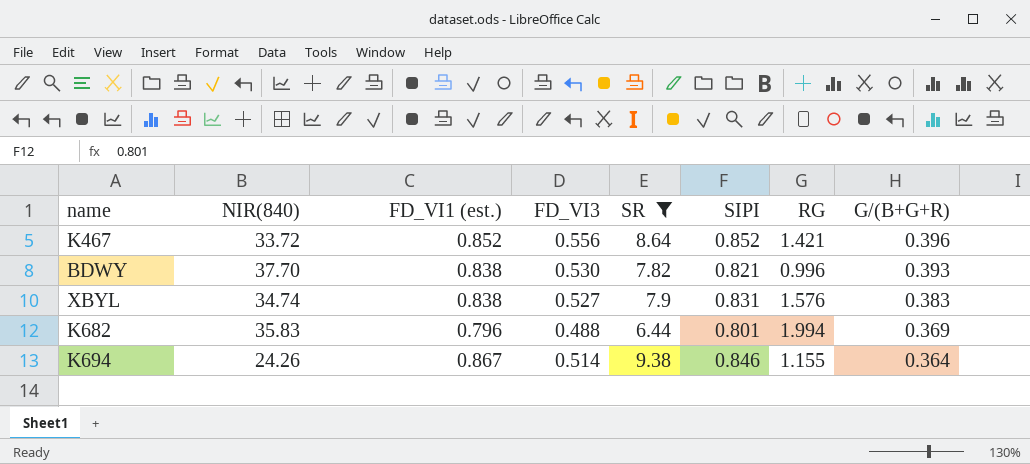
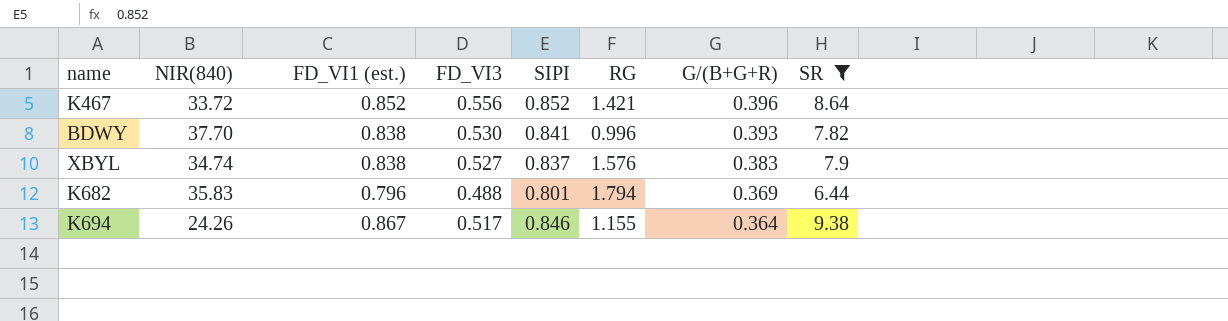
column SR | position: 5 -> 8
BDWY | SIPI: 0.821 -> 0.841
XBYL | SIPI: 0.831 -> 0.837
K682 | RG: 1.994 -> 1.794
K694 | FD_VI3: 0.514 -> 0.517

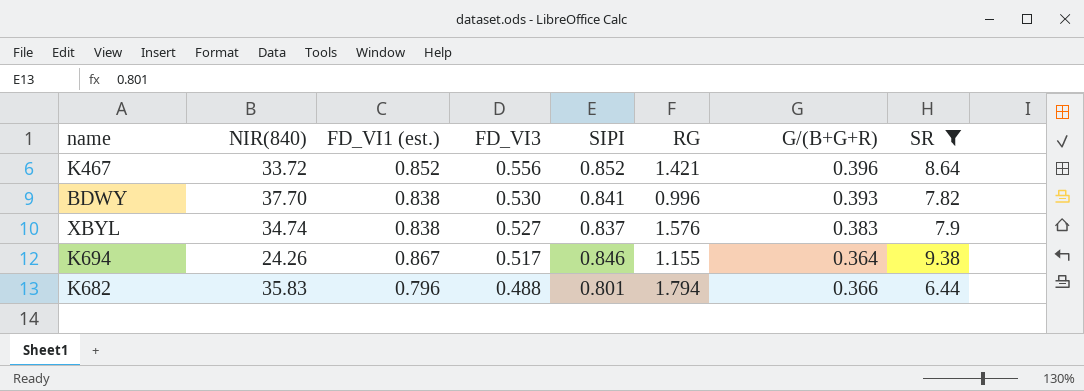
row order: G/(B+G+R) descending -> FD_VI3 descending
K682 | G/(B+G+R): 0.369 -> 0.366

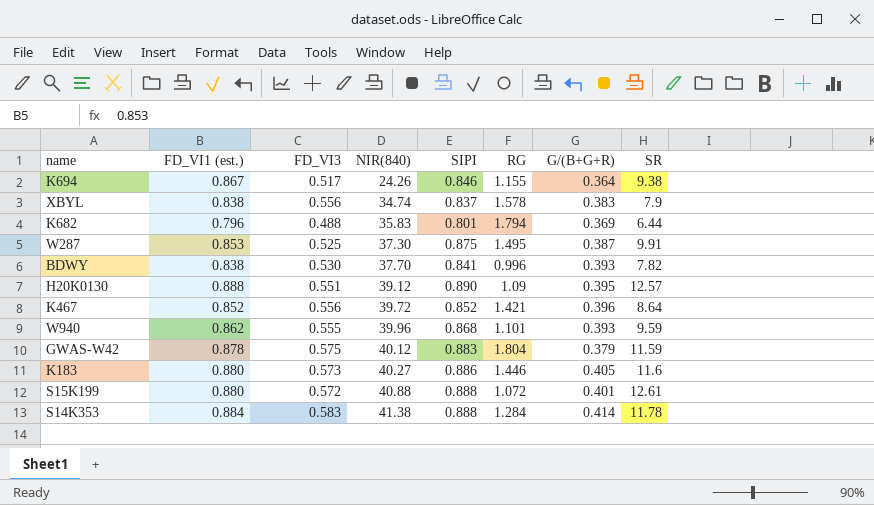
filter: SR <= 9.38 -> none
row order: FD_VI3 descending -> NIR(840) ascending
column NIR(840) | position: 2 -> 4
XBYL | FD_VI3: 0.527 -> 0.556
XBYL | RG: 1.576 -> 1.578
K682 | G/(B+G+R): 0.366 -> 0.369
K467 | NIR(840): 33.72 -> 39.72

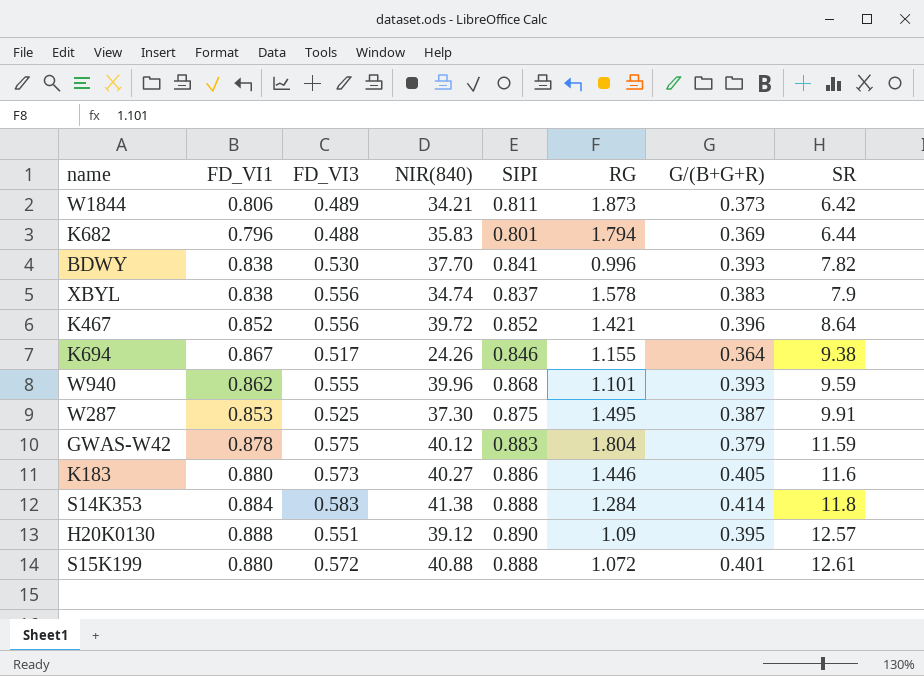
row order: NIR(840) ascending -> SR ascending
column name: FD_VI1 (est.) -> FD_VI1
row W1844: none -> 0.806 | 0.489 | 34.21 | 0.811 | 1.873 | 0.373 | 6.42
S14K353 | SR: 11.78 -> 11.8

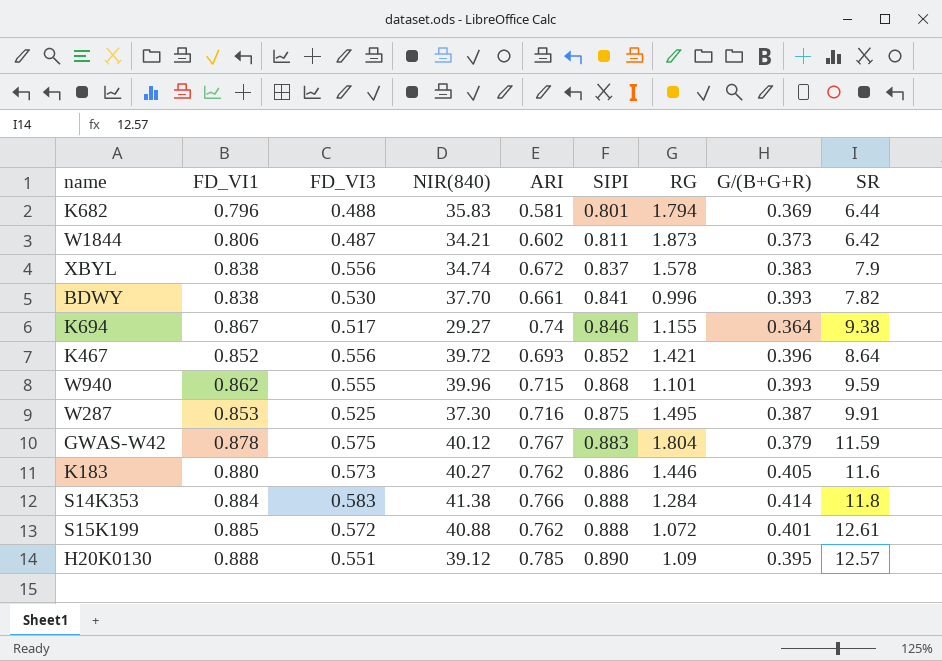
row order: SR ascending -> SIPI ascending
column ARI | position: none -> 5
W1844 | FD_VI3: 0.489 -> 0.487
K694 | NIR(840): 24.26 -> 29.27
S15K199 | FD_VI1: 0.880 -> 0.885

